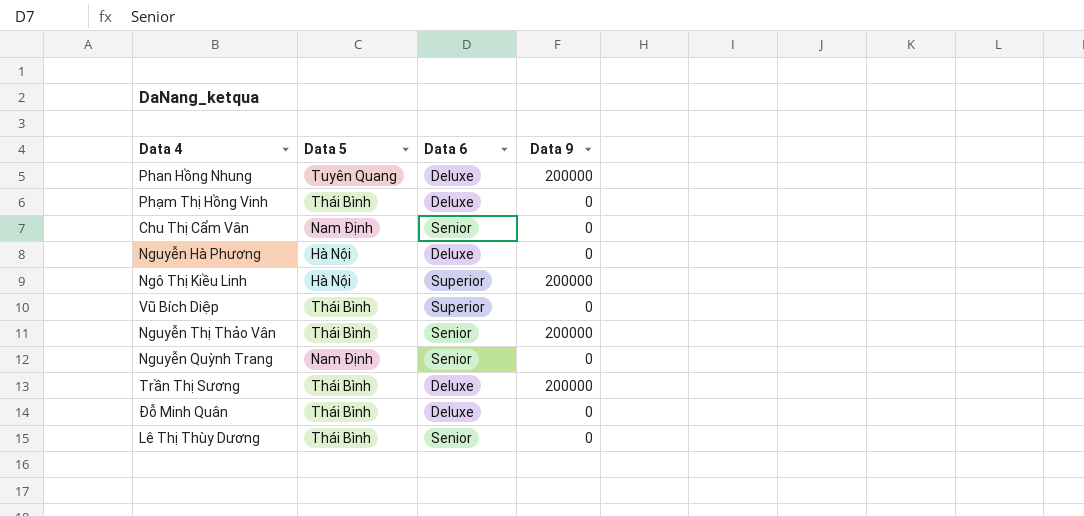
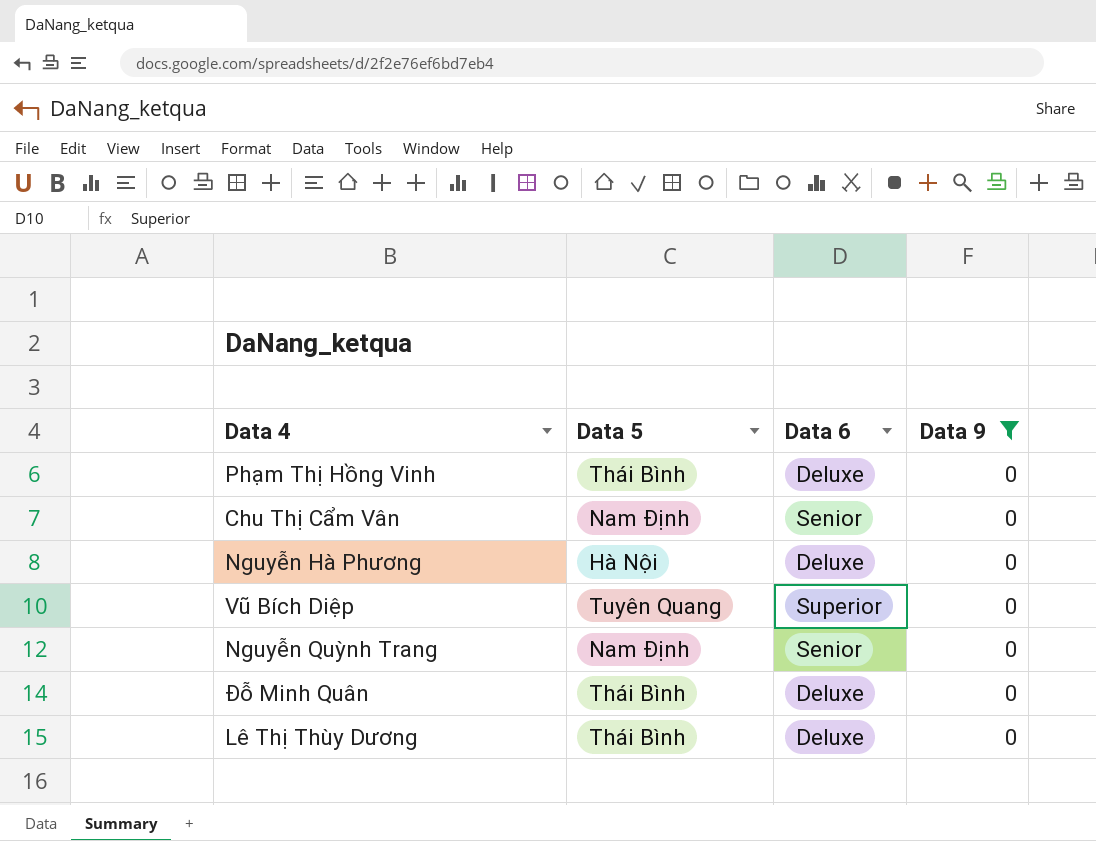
filter: none -> Data 9 = 0
Vũ Bích Diệp | Data 5: Thái Bình -> Tuyên Quang
Lê Thị Thùy Dương | Data 6: Senior -> Deluxe

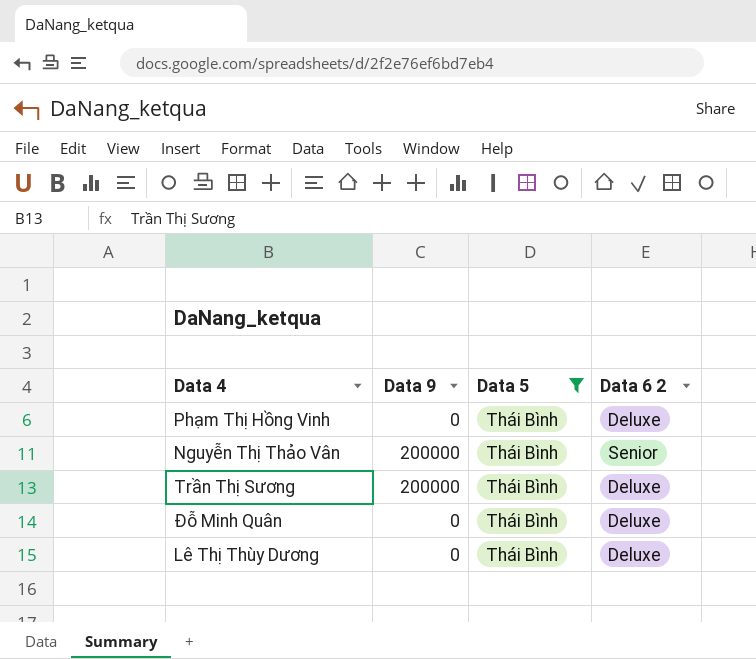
filter: Data 9 = 0 -> Data 5 = Thái Bình
column Data 9 | position: 4 -> 2
column name: Data 6 -> Data 6 2

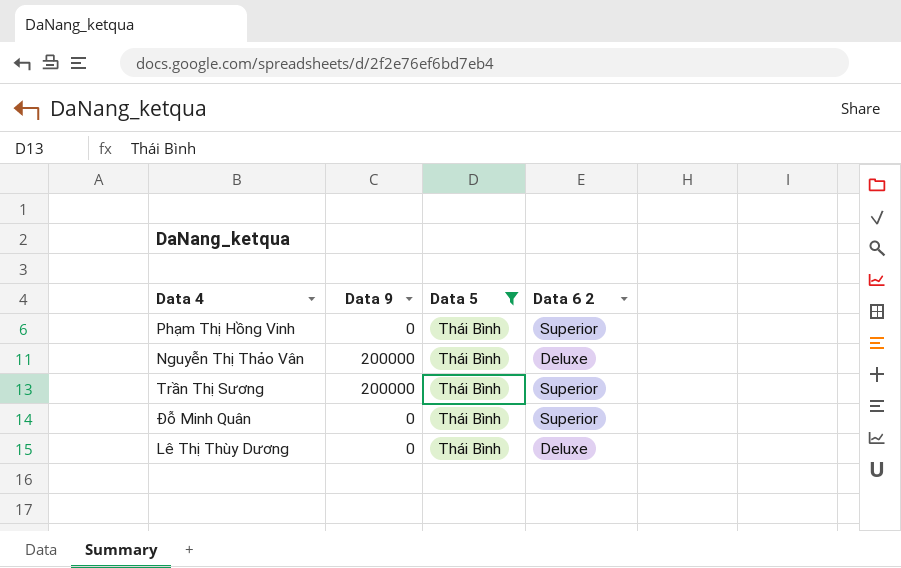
Phạm Thị Hồng Vinh | Data 6 2: Deluxe -> Superior
Nguyễn Thị Thảo Vân | Data 6 2: Senior -> Deluxe
Trần Thị Sương | Data 6 2: Deluxe -> Superior
Đỗ Minh Quân | Data 6 2: Deluxe -> Superior

